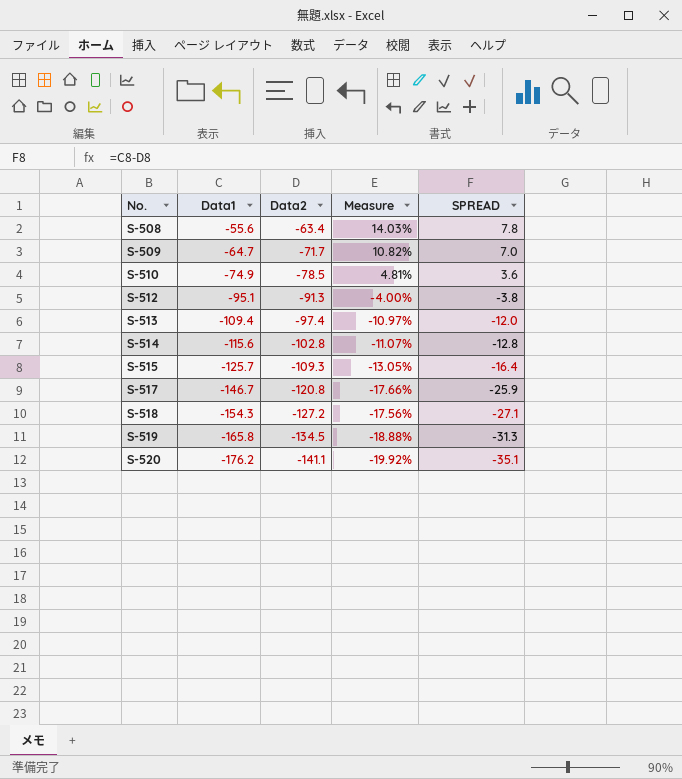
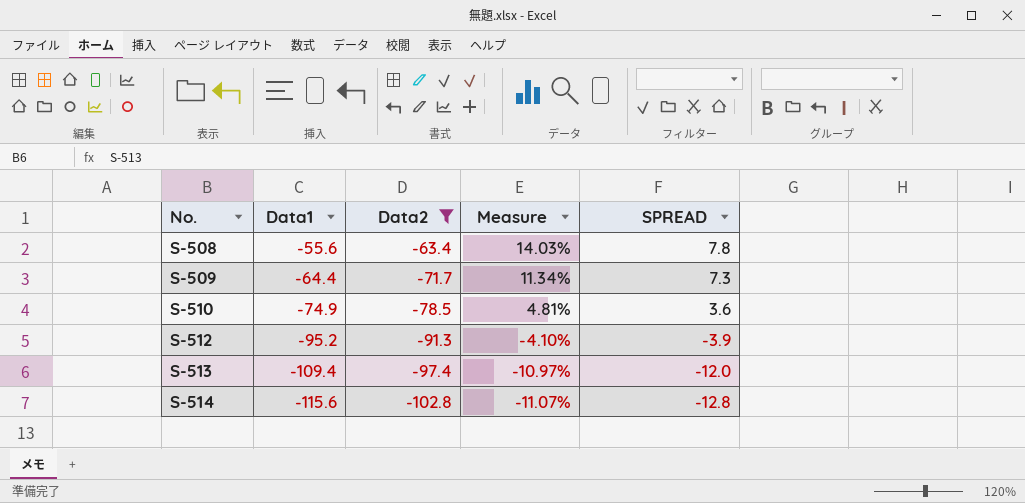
filter: none -> Data2 >= -102.8
S-509 | Data1: -64.7 -> -64.4
S-509 | Measure: 10.82% -> 11.34%
S-509 | SPREAD: 7.0 -> 7.3
S-512 | Data1: -95.1 -> -95.2
S-512 | Measure: -4.00% -> -4.10%
S-512 | SPREAD: -3.8 -> -3.9

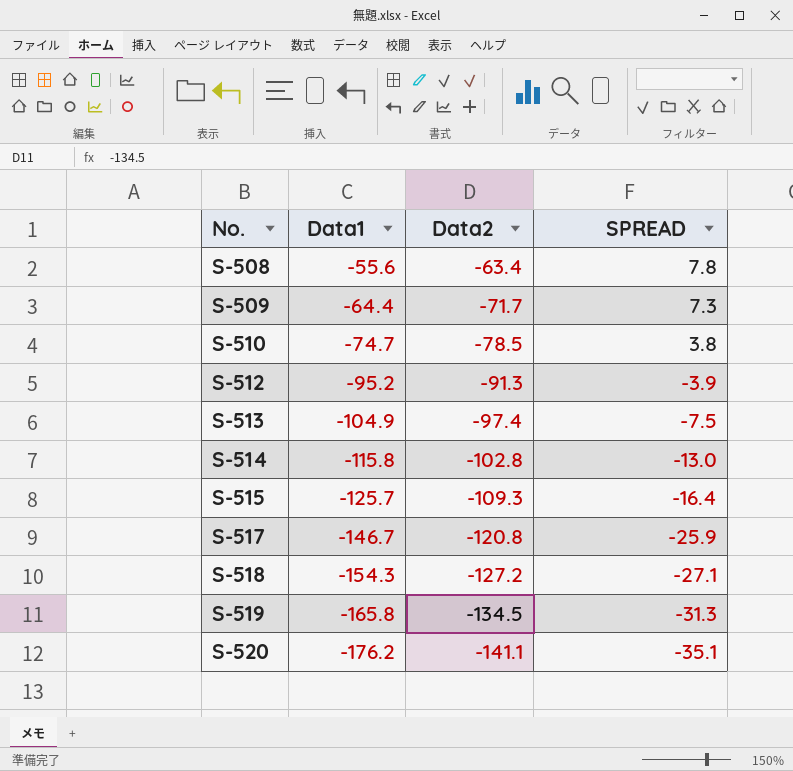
filter: Data2 >= -102.8 -> none
column Measure | formula: ([Data2] - [Data1]) / [Data1] -> none
S-510 | Data1: -74.9 -> -74.7
S-510 | SPREAD: 3.6 -> 3.8
S-513 | Data1: -109.4 -> -104.9
S-513 | SPREAD: -12.0 -> -7.5
S-514 | Data1: -115.6 -> -115.8
S-514 | SPREAD: -12.8 -> -13.0

